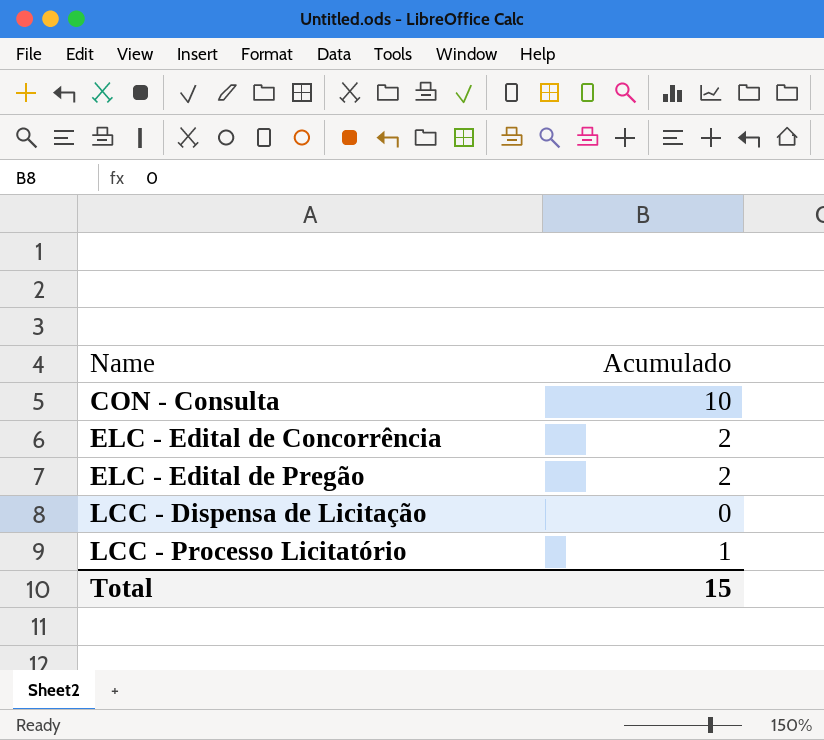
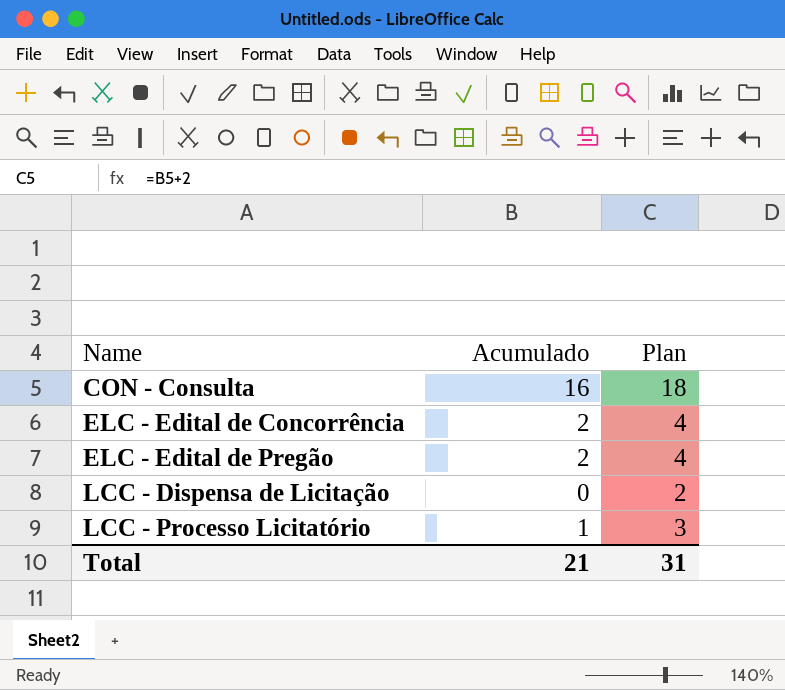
column Plan | formula: none -> [Acumulado] + 2
CON - Consulta | Acumulado: 10 -> 16
Total | Acumulado: 15 -> 21

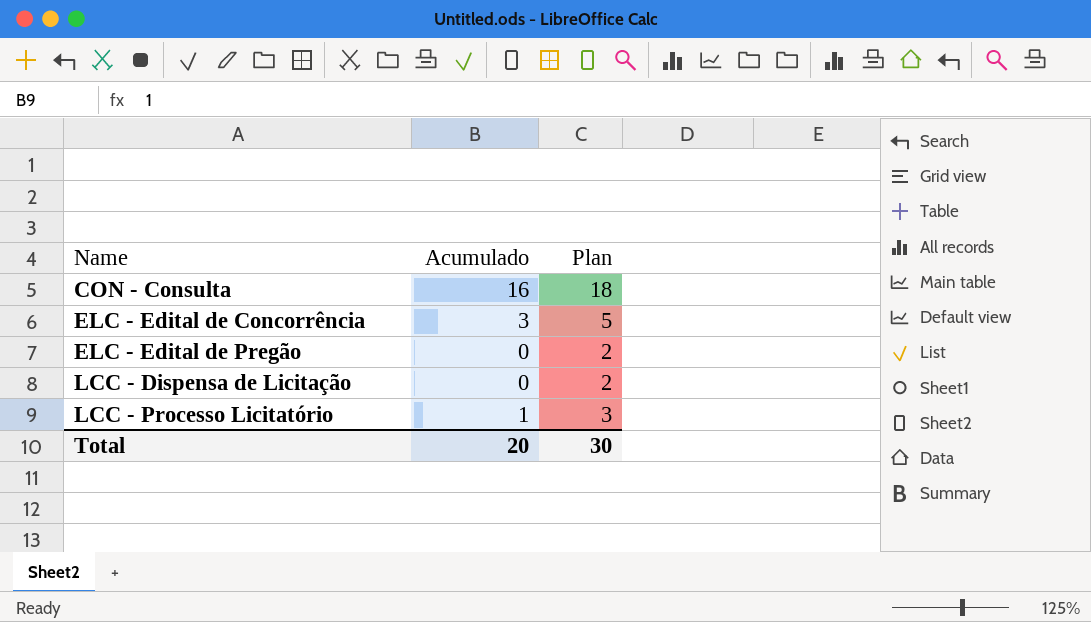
ELC - Edital de Concorrência | Acumulado: 2 -> 3
ELC - Edital de Concorrência | Plan: 4 -> 5
ELC - Edital de Pregão | Acumulado: 2 -> 0
ELC - Edital de Pregão | Plan: 4 -> 2
Total | Acumulado: 21 -> 20
Total | Plan: 31 -> 30

